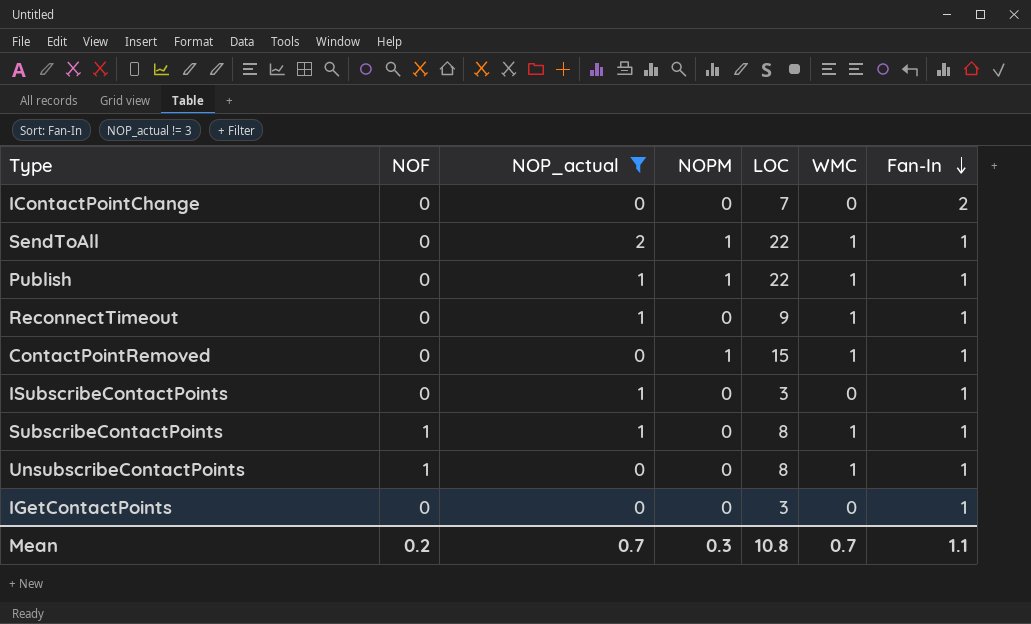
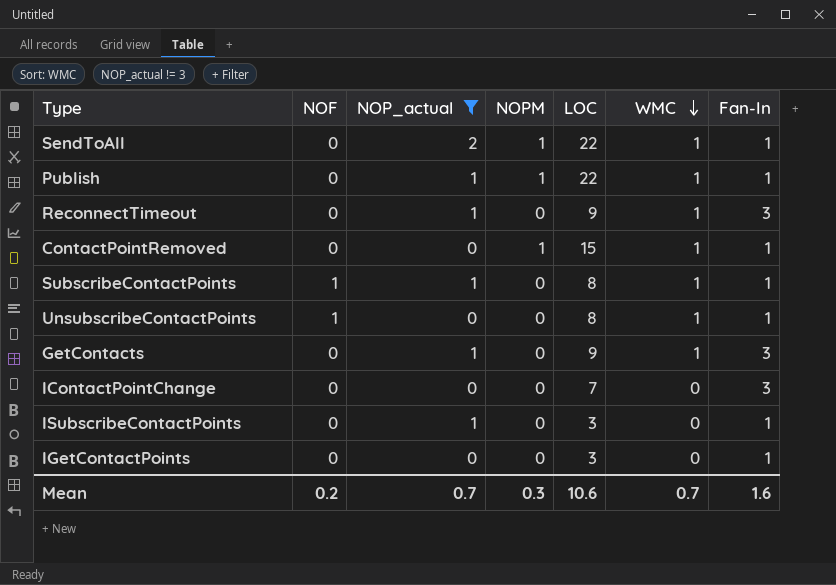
row order: Fan-In descending -> WMC descending
ReconnectTimeout | Fan-In: 1 -> 3
row GetContacts: none -> 0 | 1 | 0 | 9 | 1 | 3
IContactPointChange | Fan-In: 2 -> 3
Mean | LOC: 10.8 -> 10.6
Mean | Fan-In: 1.1 -> 1.6

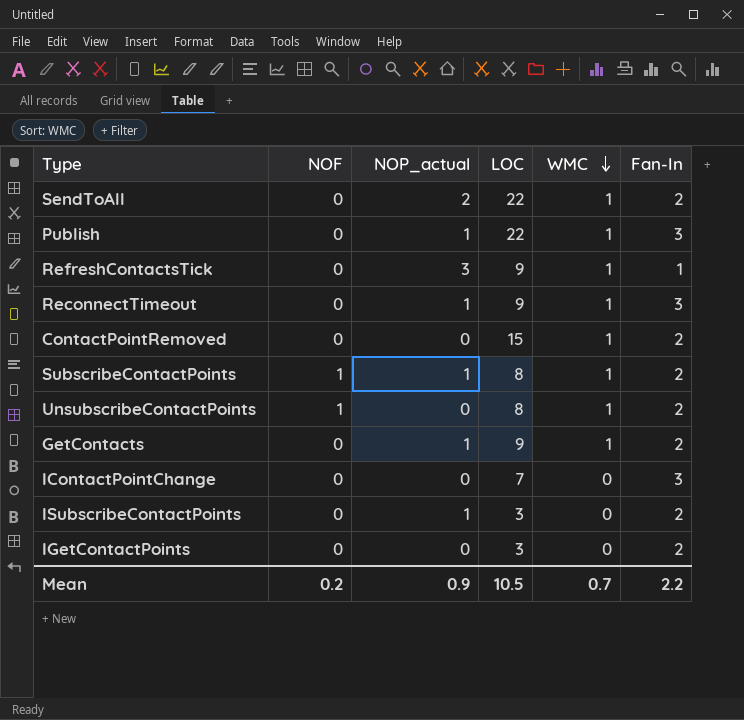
filter: NOP_actual != 3 -> none
column NOPM | position: 4 -> none
SendToAll | Fan-In: 1 -> 2
Publish | Fan-In: 1 -> 3
ContactPointRemoved | Fan-In: 1 -> 2
SubscribeContactPoints | Fan-In: 1 -> 2
UnsubscribeContactPoints | Fan-In: 1 -> 2
GetContacts | Fan-In: 3 -> 2
ISubscribeContactPoints | Fan-In: 1 -> 2
IGetContactPoints | Fan-In: 1 -> 2
Mean | NOP_actual: 0.7 -> 0.9
Mean | LOC: 10.6 -> 10.5
Mean | Fan-In: 1.6 -> 2.2

